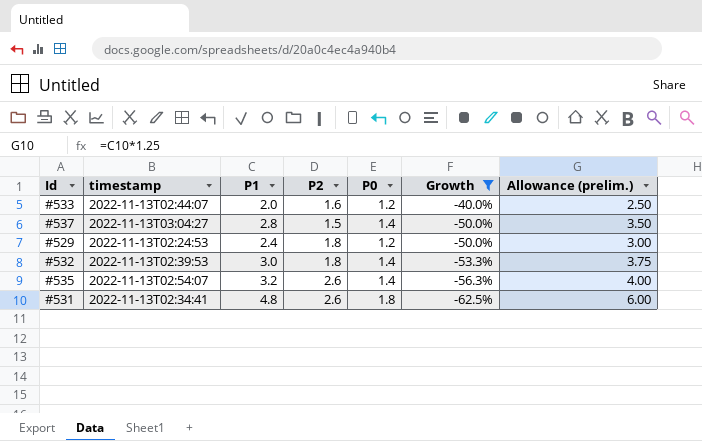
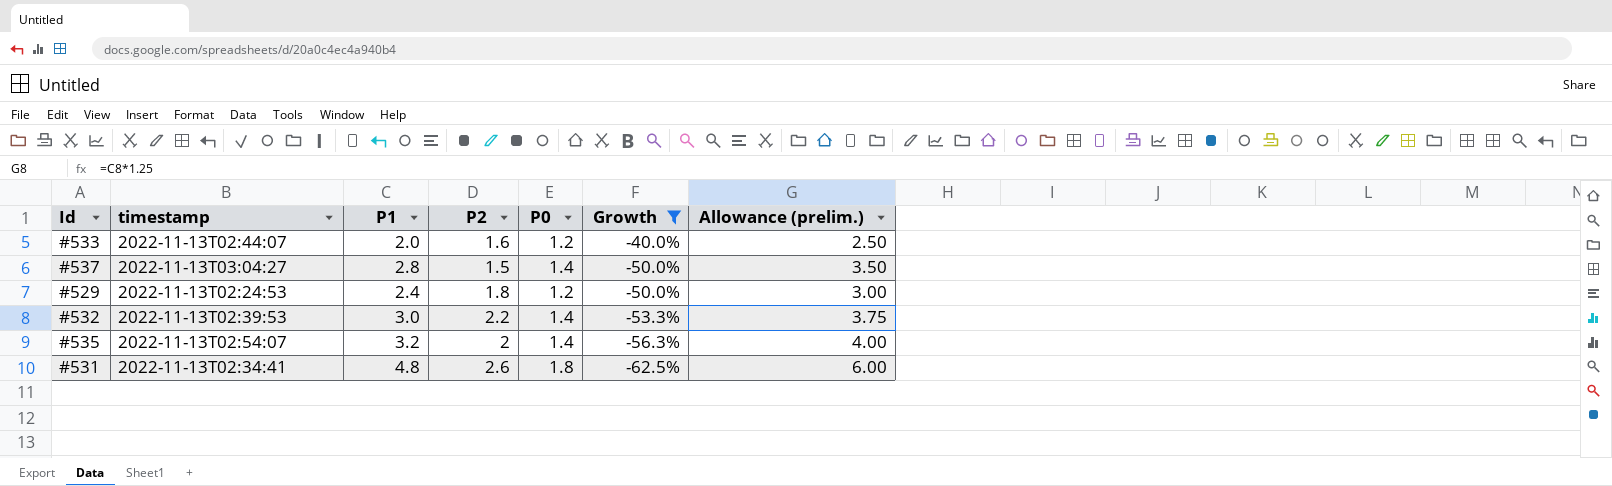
#532 | P2: 1.8 -> 2.2
#535 | P2: 2.6 -> 2

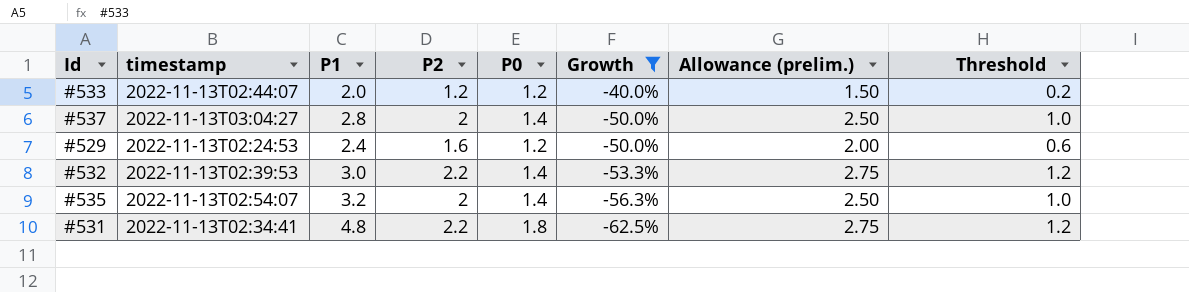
column Allowance (prelim.) | formula: [P1] * 1.25 -> [P2] * 1.25
column Threshold | formula: none -> [P2] - 1
#533 | P2: 1.6 -> 1.2
#537 | P2: 1.5 -> 2
#529 | P2: 1.8 -> 1.6
#531 | P2: 2.6 -> 2.2

